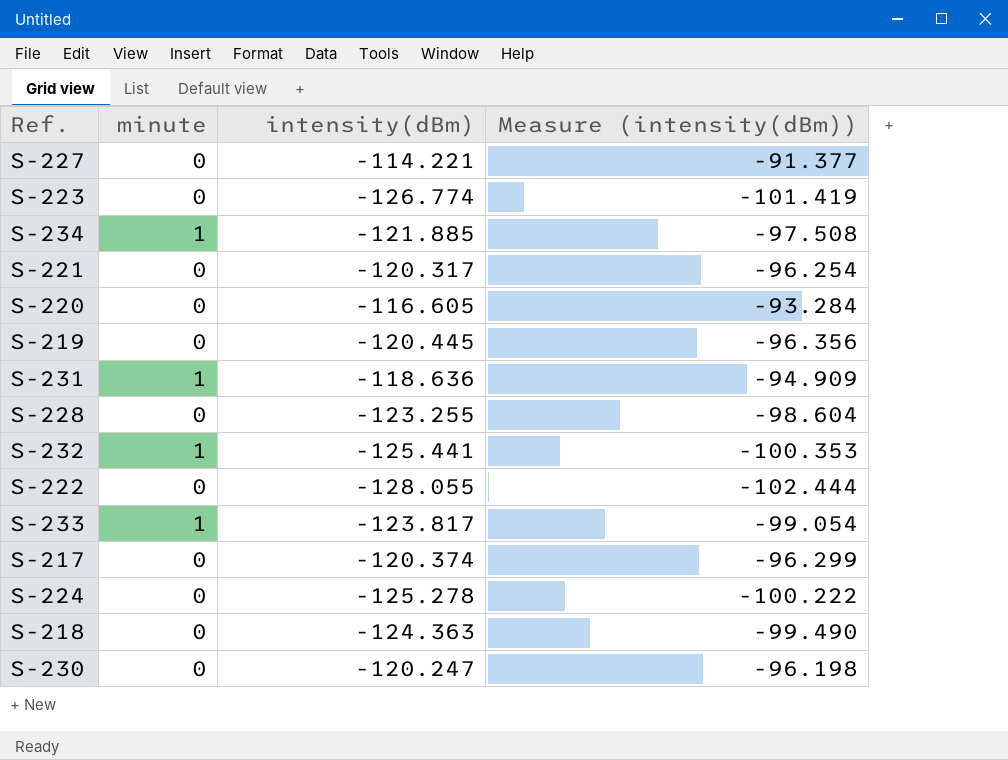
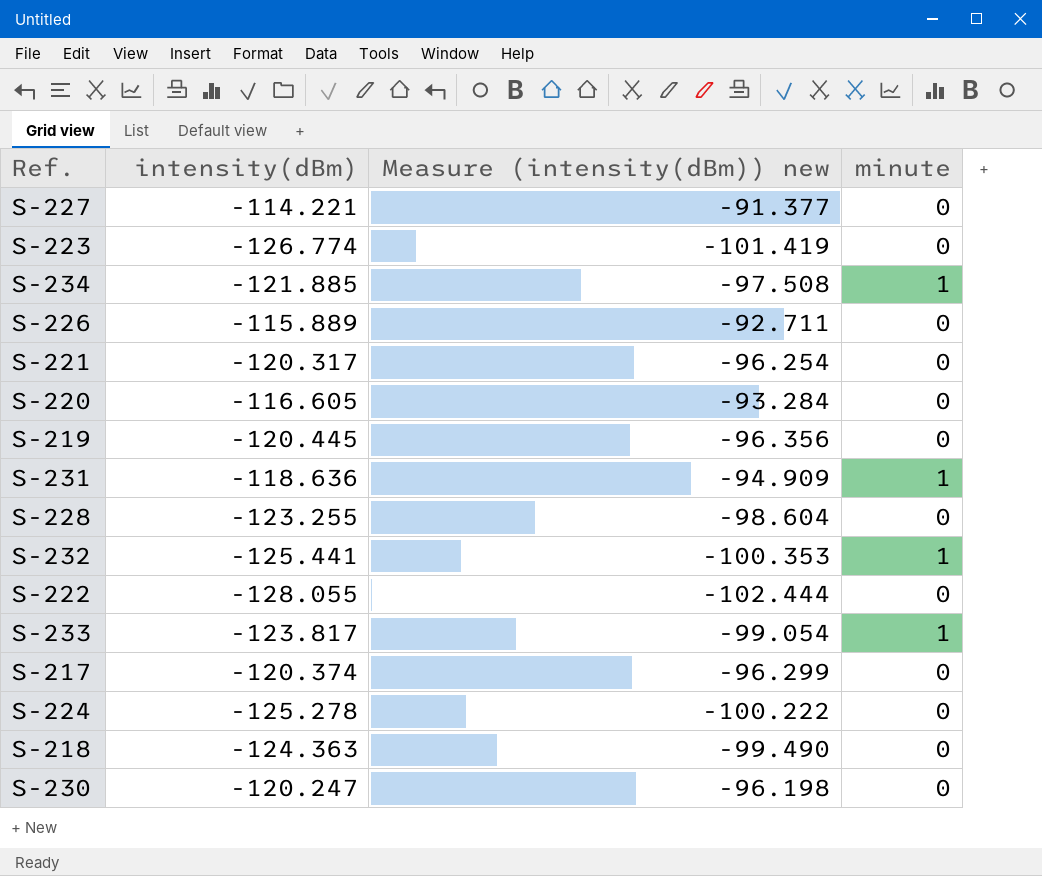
column name: Measure (intensity(dBm)) -> Measure (intensity(dBm)) new
column minute | position: 2 -> 4
row S-226: none -> -115.889 | -92.711 | 0

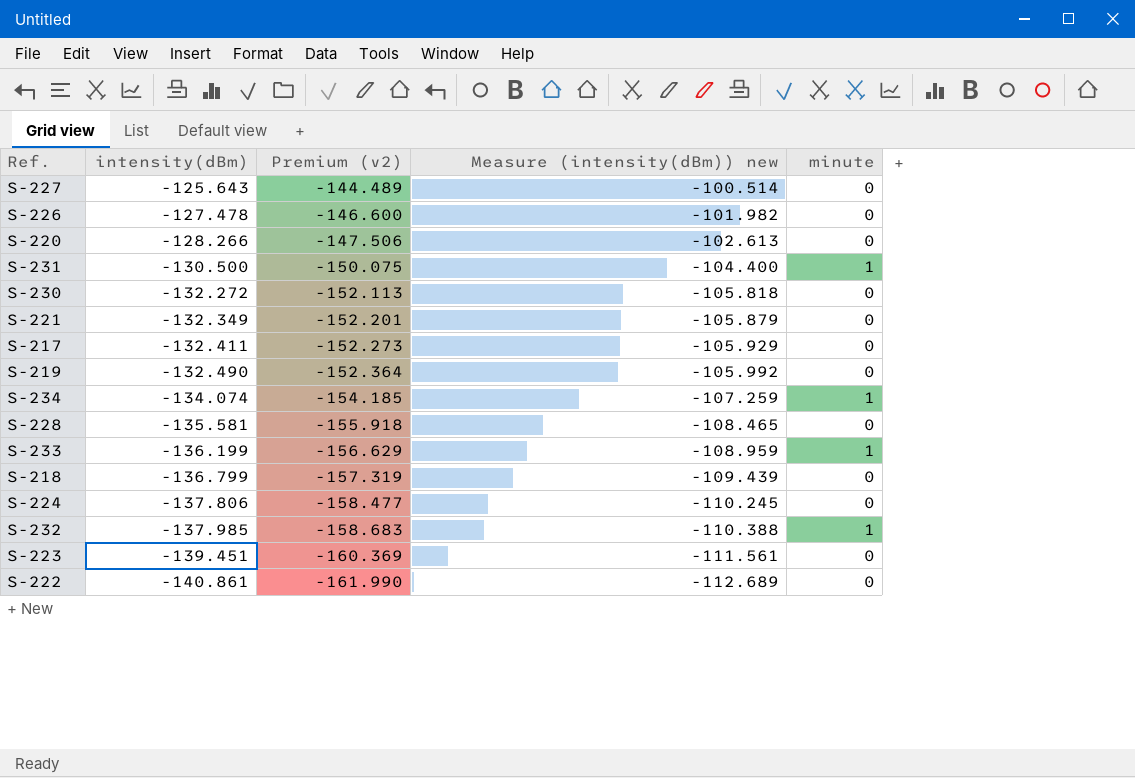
row order: none -> intensity(dBm) descending
column Premium (v2) | formula: none -> [intensity(dBm)] * 1.15
S-227 | intensity(dBm): -114.221 -> -125.643
S-227 | Measure (intensity(dBm)) new: -91.377 -> -100.514
S-226 | intensity(dBm): -115.889 -> -127.478
S-226 | Measure (intensity(dBm)) new: -92.711 -> -101.982
S-220 | intensity(dBm): -116.605 -> -128.266
S-220 | Measure (intensity(dBm)) new: -93.284 -> -102.613
S-231 | intensity(dBm): -118.636 -> -130.500
S-231 | Measure (intensity(dBm)) new: -94.909 -> -104.400
S-230 | intensity(dBm): -120.247 -> -132.272
S-230 | Measure (intensity(dBm)) new: -96.198 -> -105.818
S-221 | intensity(dBm): -120.317 -> -132.349
S-221 | Measure (intensity(dBm)) new: -96.254 -> -105.879
S-217 | intensity(dBm): -120.374 -> -132.411
S-217 | Measure (intensity(dBm)) new: -96.299 -> -105.929
S-219 | intensity(dBm): -120.445 -> -132.490
S-219 | Measure (intensity(dBm)) new: -96.356 -> -105.992
S-234 | intensity(dBm): -121.885 -> -134.074
S-234 | Measure (intensity(dBm)) new: -97.508 -> -107.259
S-228 | intensity(dBm): -123.255 -> -135.581
S-228 | Measure (intensity(dBm)) new: -98.604 -> -108.465
S-233 | intensity(dBm): -123.817 -> -136.199
S-233 | Measure (intensity(dBm)) new: -99.054 -> -108.959
S-218 | intensity(dBm): -124.363 -> -136.799
S-218 | Measure (intensity(dBm)) new: -99.490 -> -109.439
S-224 | intensity(dBm): -125.278 -> -137.806
S-224 | Measure (intensity(dBm)) new: -100.222 -> -110.245
S-232 | intensity(dBm): -125.441 -> -137.985
S-232 | Measure (intensity(dBm)) new: -100.353 -> -110.388
S-223 | intensity(dBm): -126.774 -> -139.451
S-223 | Measure (intensity(dBm)) new: -101.419 -> -111.561
S-222 | intensity(dBm): -128.055 -> -140.861
S-222 | Measure (intensity(dBm)) new: -102.444 -> -112.689

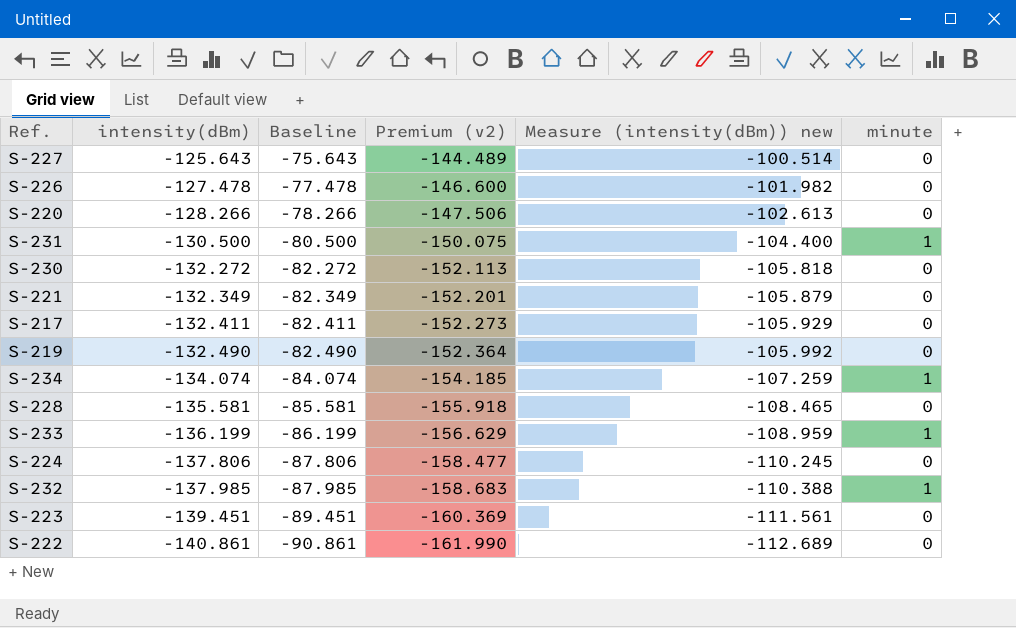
column Baseline | formula: none -> [intensity(dBm)] + 50
row S-218: -136.799 | -157.319 | -109.439 | 0 -> none

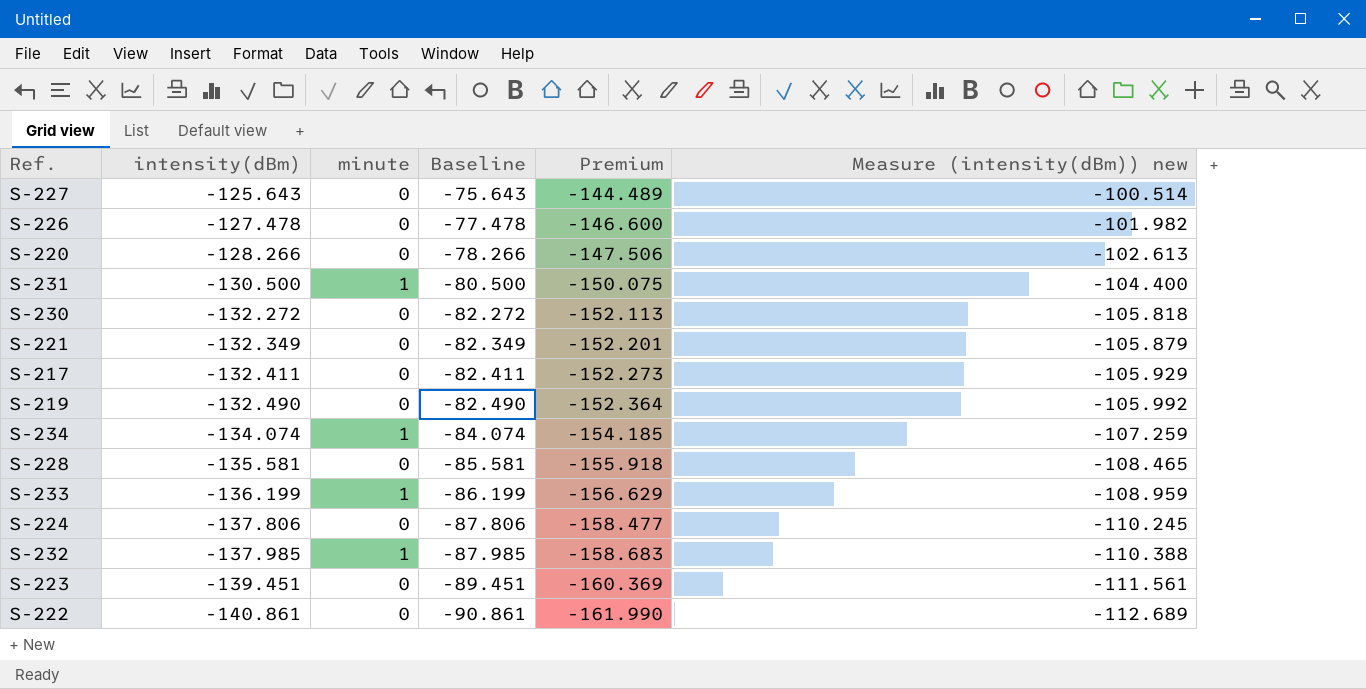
column minute | position: 6 -> 3
column name: Premium (v2) -> Premium

